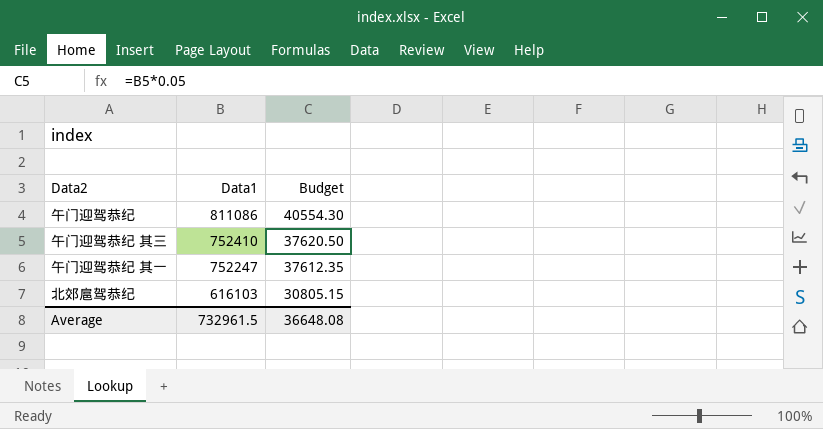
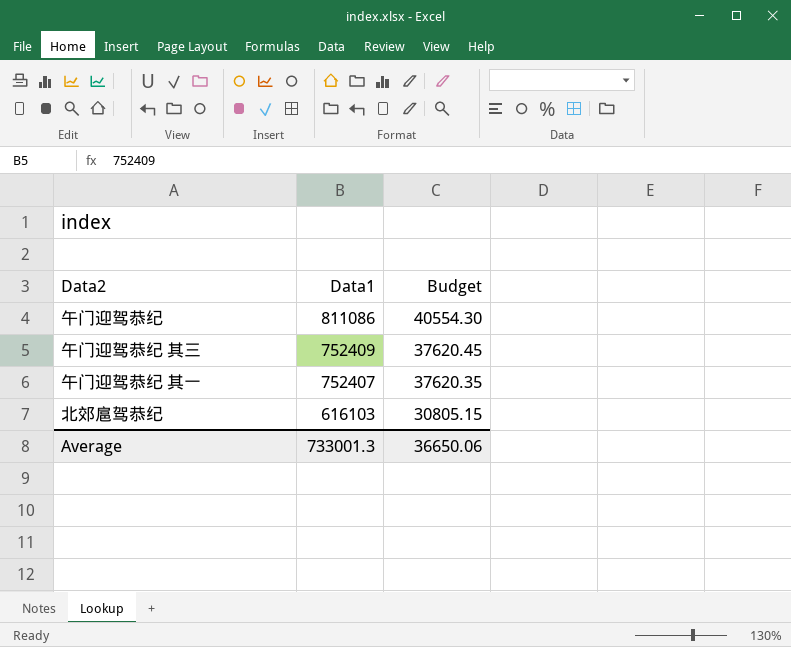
午门迎驾恭纪 其三 | Data1: 752410 -> 752409
午门迎驾恭纪 其三 | Budget: 37620.50 -> 37620.45
午门迎驾恭纪 其一 | Data1: 752247 -> 752407
午门迎驾恭纪 其一 | Budget: 37612.35 -> 37620.35
Average | Data1: 732961.5 -> 733001.3
Average | Budget: 36648.08 -> 36650.06

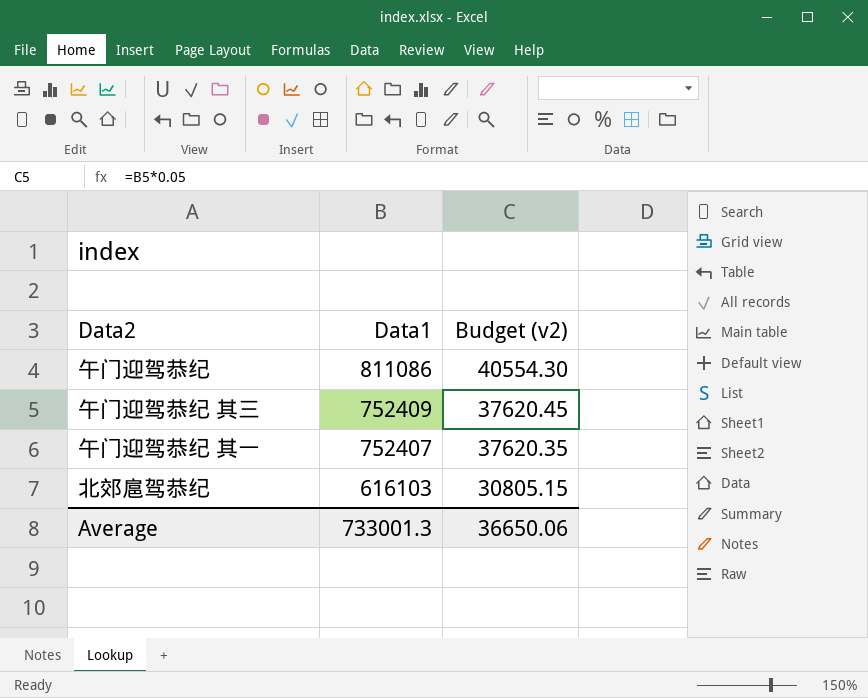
column name: Budget -> Budget (v2)

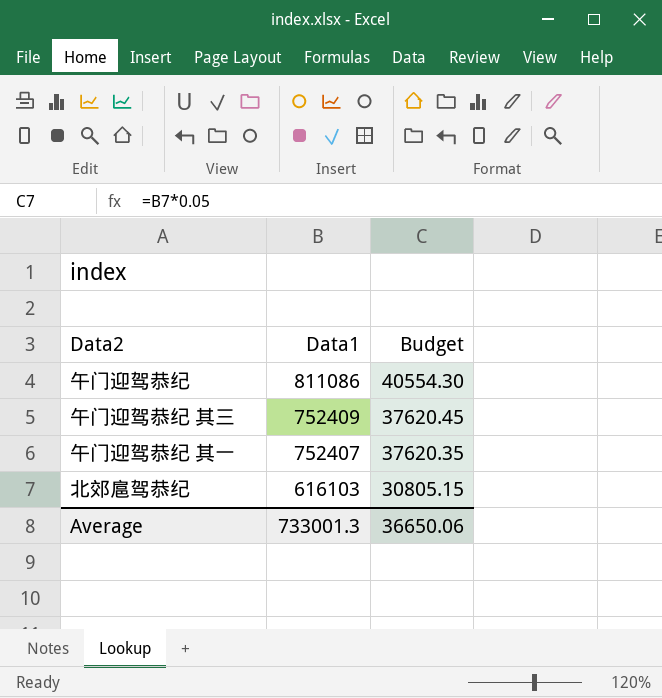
column name: Budget (v2) -> Budget

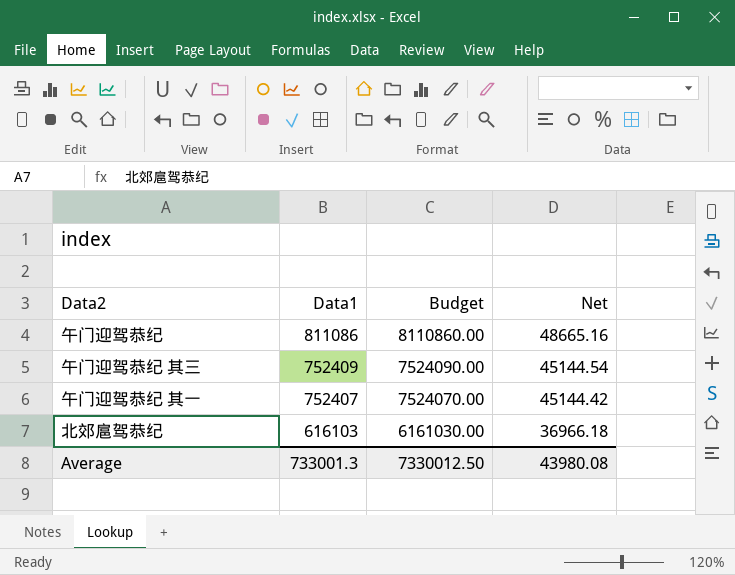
column Budget | formula: [Data1] * 0.05 -> [Data1] * 10
column Net | formula: none -> [Data1] * 0.06
Average | Budget: 36650.06 -> 7330012.50

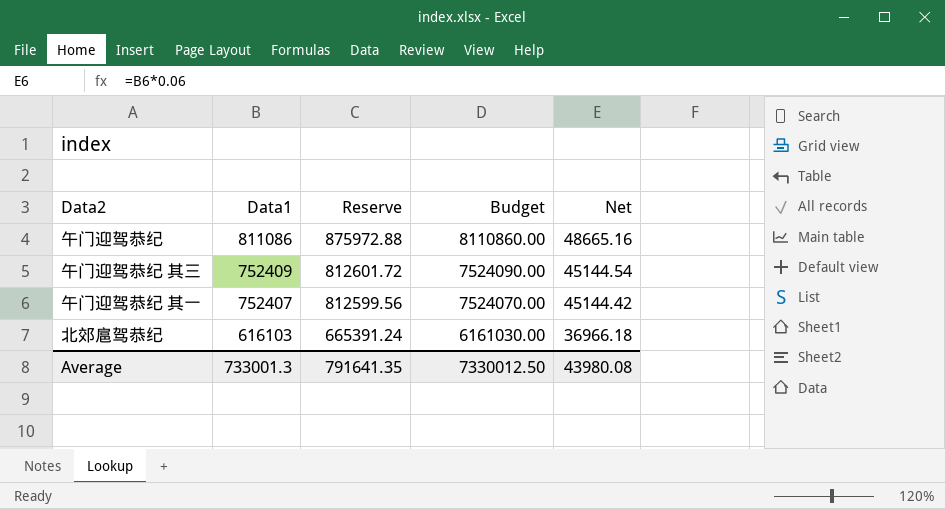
column Reserve | formula: none -> [Data1] * 1.08

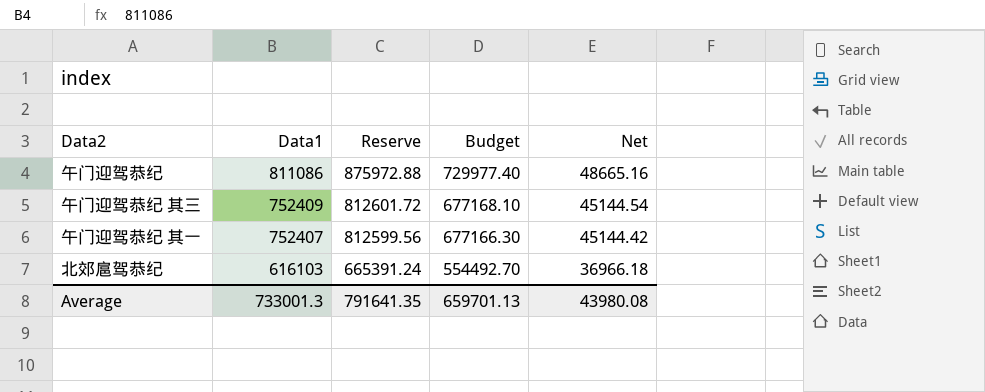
column Budget | formula: [Data1] * 10 -> [Data1] * 0.9
Average | Budget: 7330012.50 -> 659701.13

